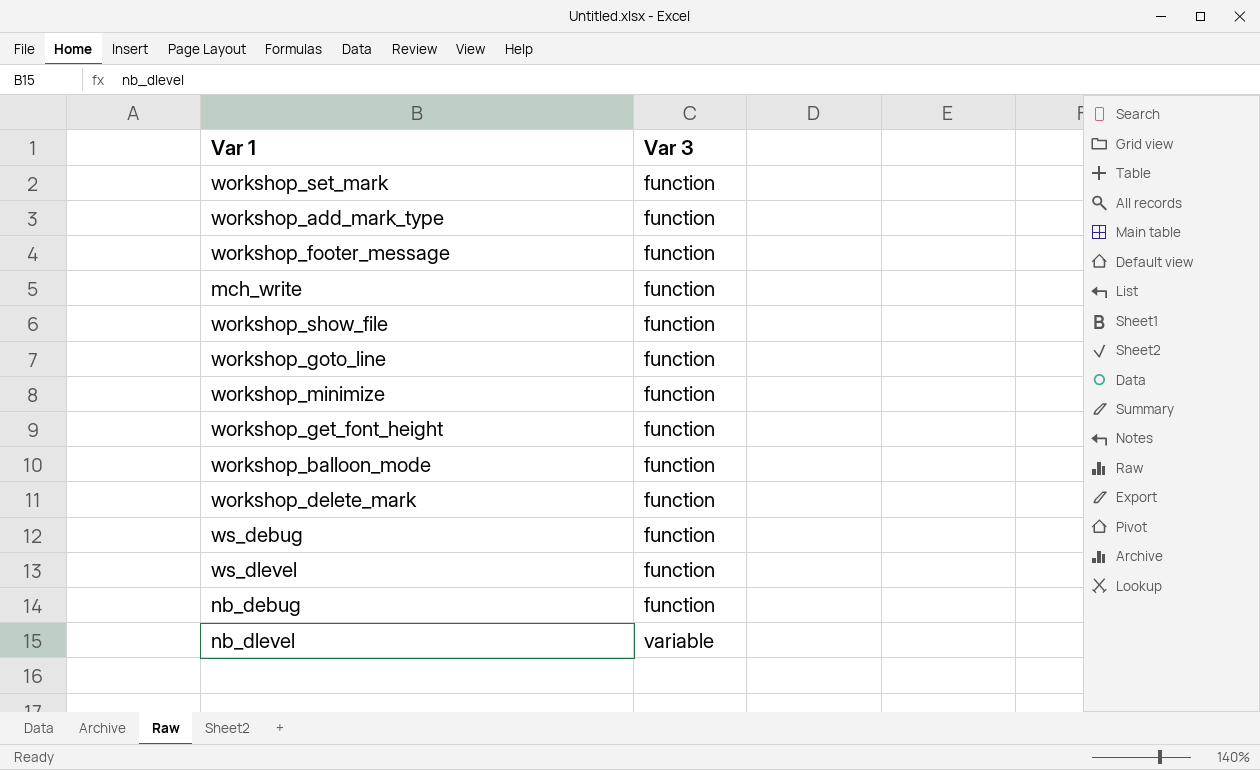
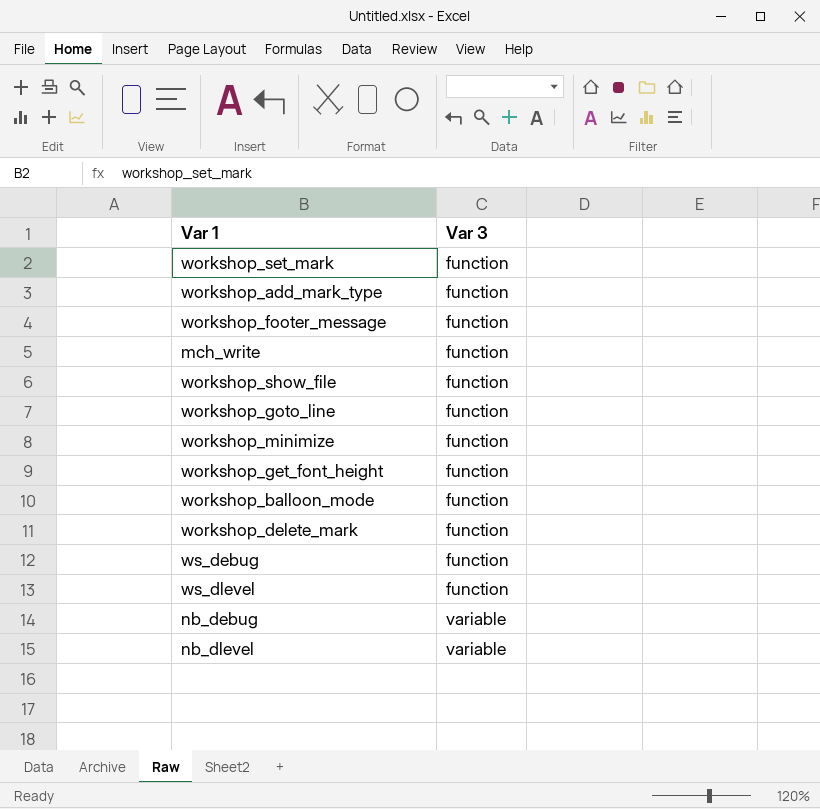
nb_debug | Var 3: function -> variable

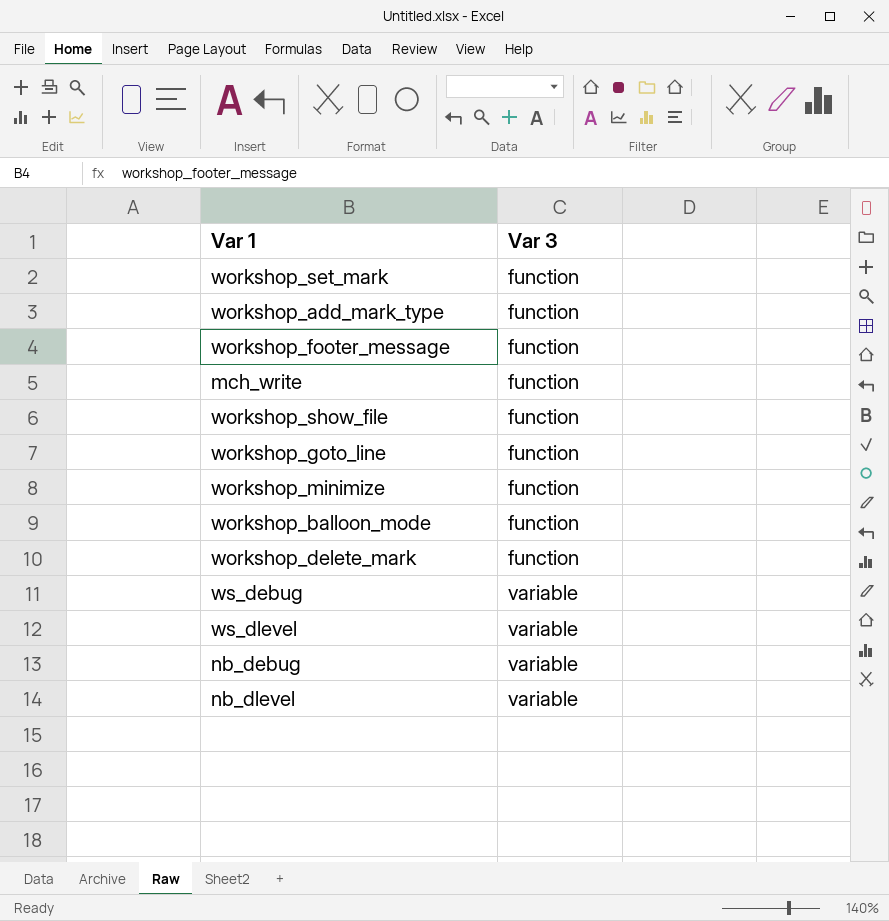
row workshop_get_font_height: function -> none
ws_debug | Var 3: function -> variable
ws_dlevel | Var 3: function -> variable

